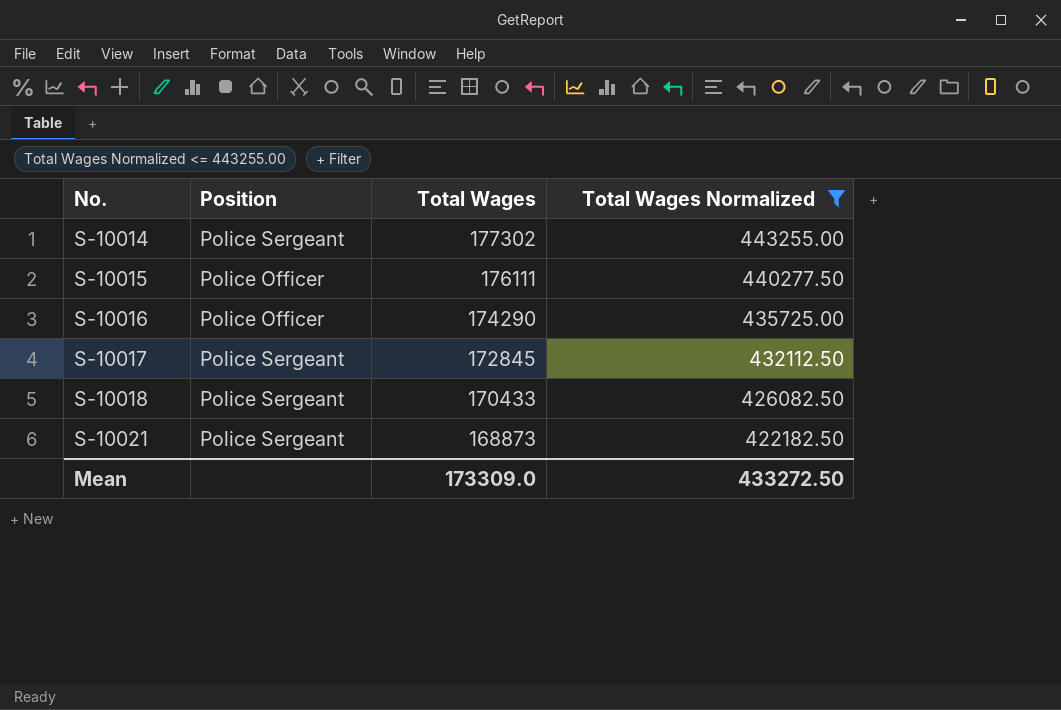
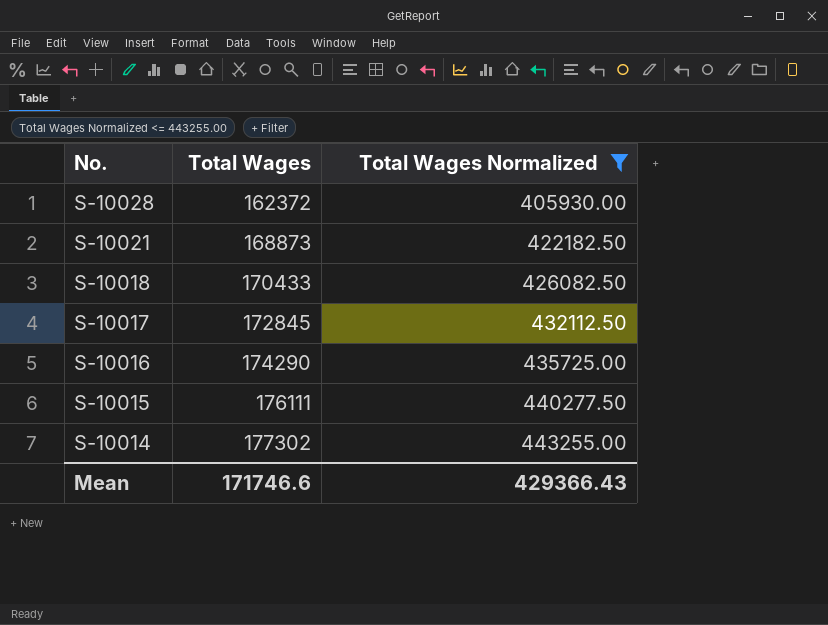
row order: No. ascending -> No. descending
column Position | position: 2 -> none
row S-10028: none -> 162372 | 405930.00
Mean | Total Wages: 173309.0 -> 171746.6
Mean | Total Wages Normalized: 433272.50 -> 429366.43

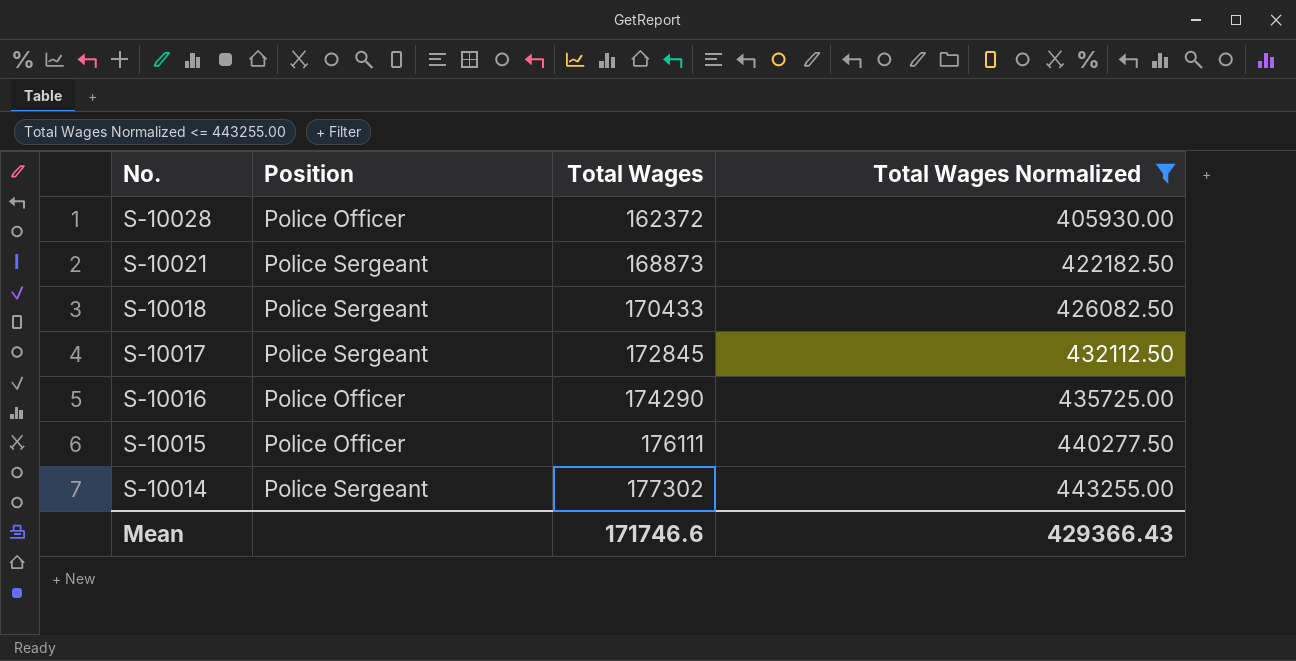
column Position | position: none -> 2

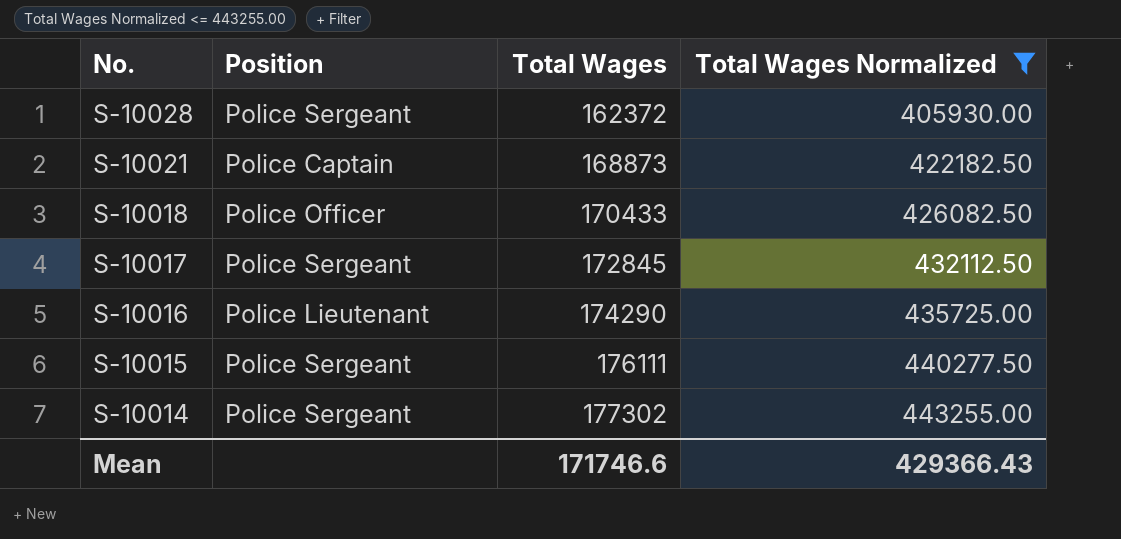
S-10028 | Position: Police Officer -> Police Sergeant
S-10021 | Position: Police Sergeant -> Police Captain
S-10018 | Position: Police Sergeant -> Police Officer
S-10016 | Position: Police Officer -> Police Lieutenant
S-10015 | Position: Police Officer -> Police Sergeant

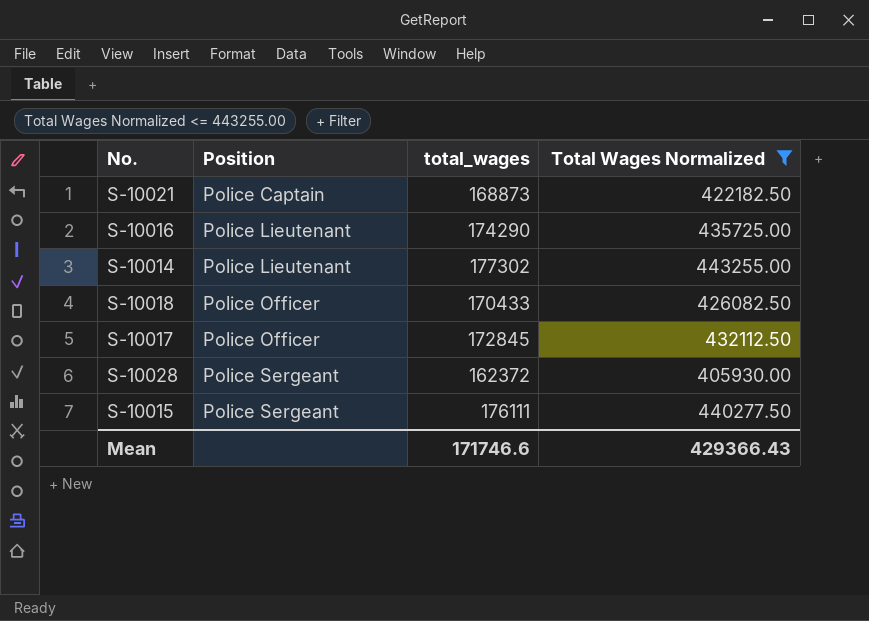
row order: No. descending -> Position ascending
column name: Total Wages -> total_wages
S-10014 | Position: Police Sergeant -> Police Lieutenant
S-10017 | Position: Police Sergeant -> Police Officer

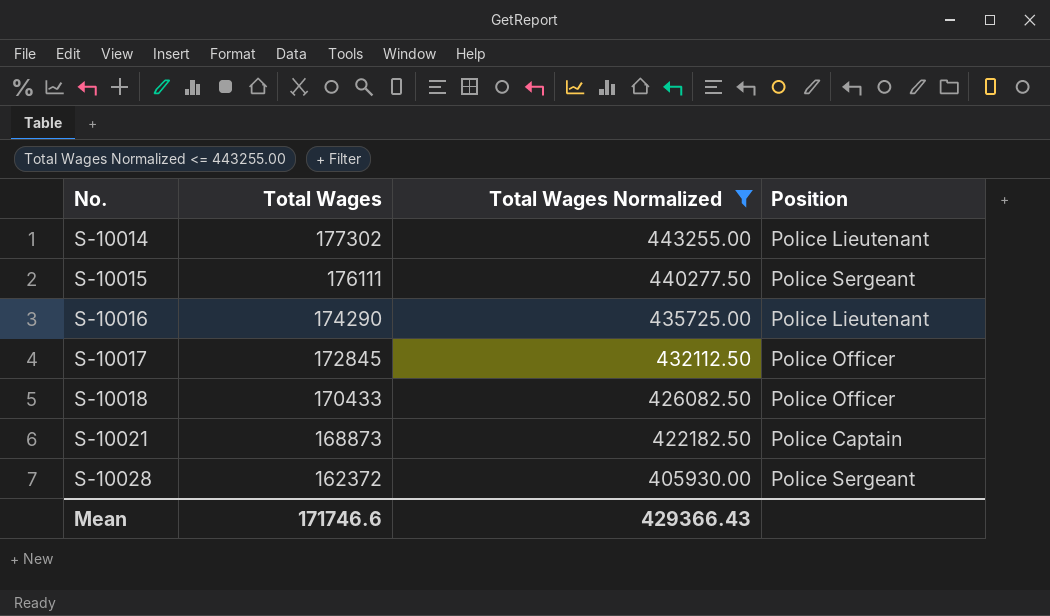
row order: Position ascending -> No. ascending
column name: total_wages -> Total Wages
column Position | position: 2 -> 4

